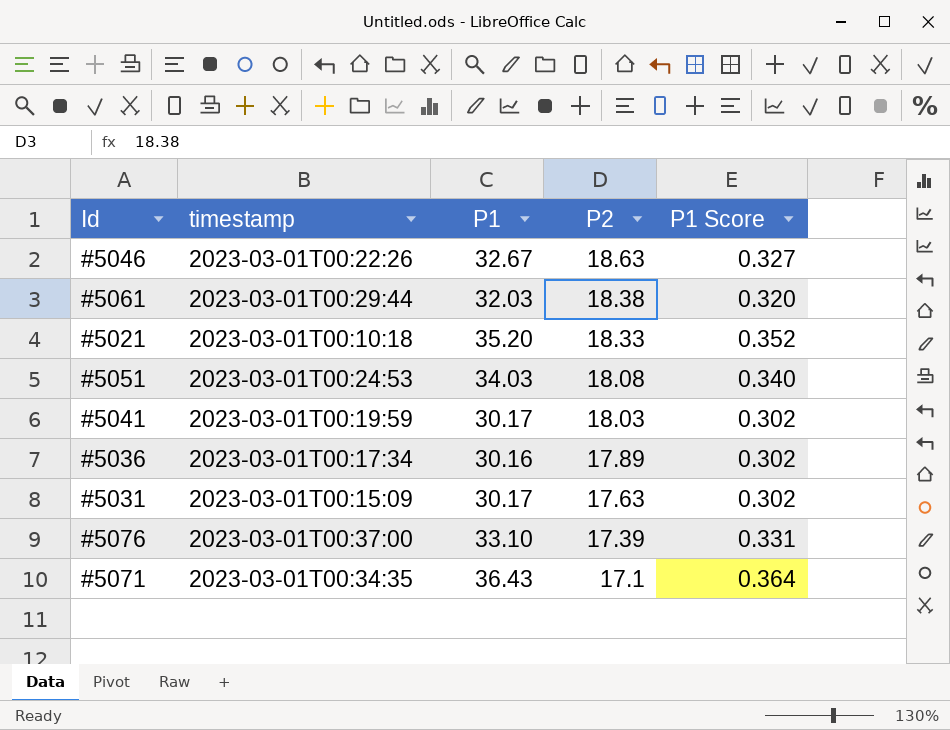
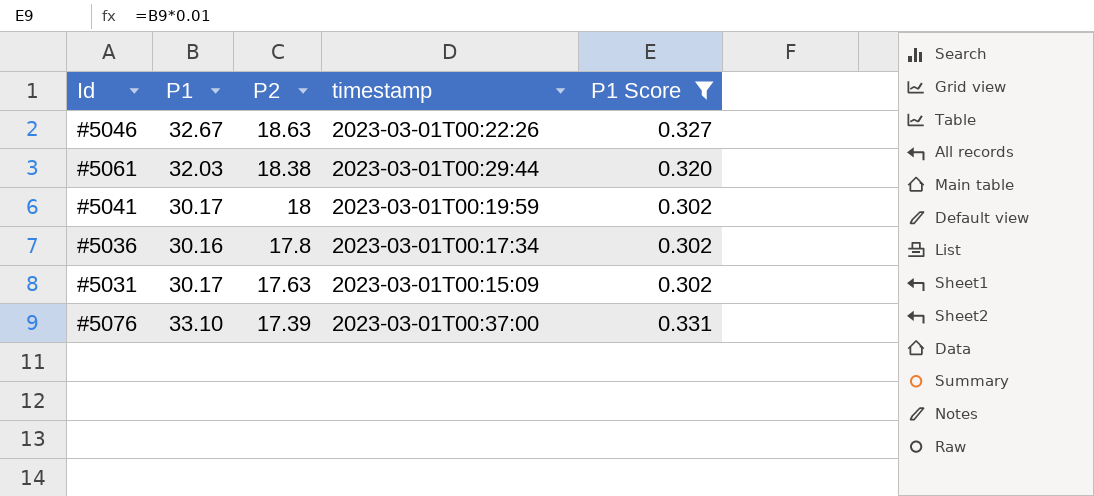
filter: none -> P1 Score <= 0.331
column timestamp | position: 2 -> 4
#5041 | P2: 18.03 -> 18
#5036 | P2: 17.89 -> 17.8

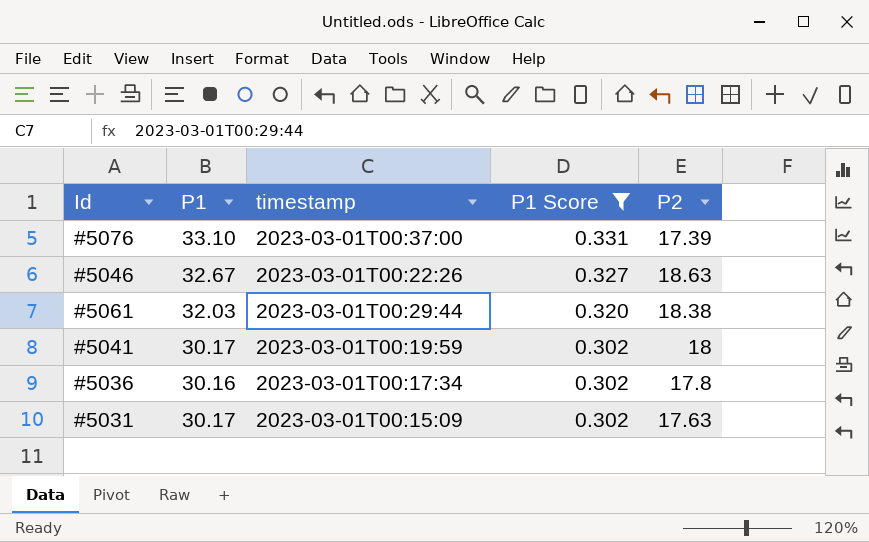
row order: P2 descending -> P1 Score descending
column P2 | position: 3 -> 5

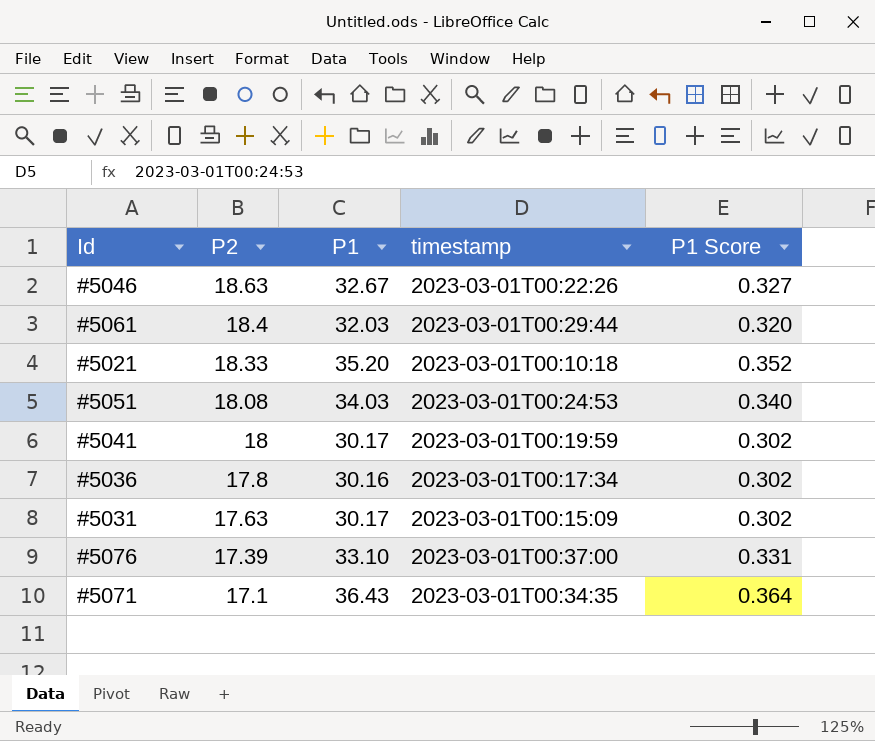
filter: P1 Score <= 0.331 -> none
row order: P1 Score descending -> P2 descending
column P2 | position: 5 -> 2
#5061 | P2: 18.38 -> 18.4

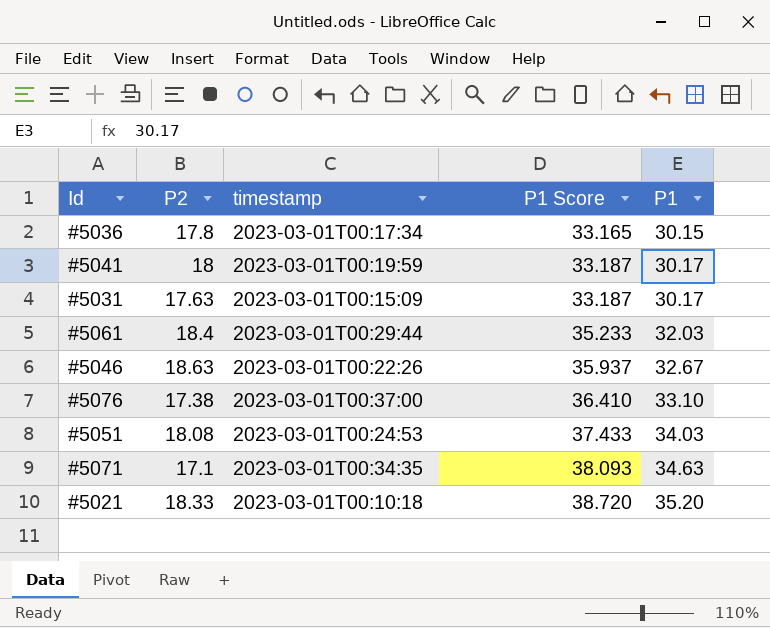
row order: P2 descending -> P1 Score ascending
column P1 Score | formula: [P1] * 0.01 -> [P1] * 1.1
column P1 | position: 3 -> 5
#5036 | P1: 30.16 -> 30.15
#5076 | P2: 17.39 -> 17.38
#5071 | P1: 36.43 -> 34.63

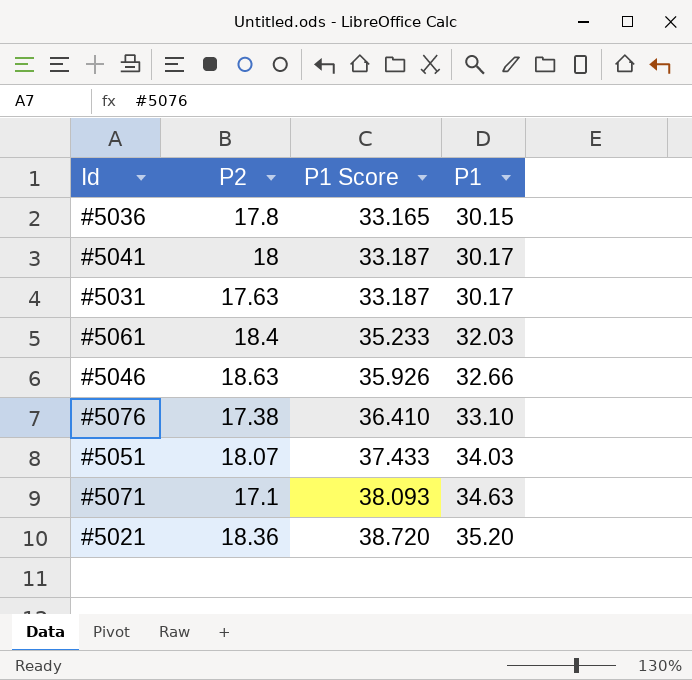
column timestamp | position: 3 -> none
#5046 | P1 Score: 35.937 -> 35.926
#5046 | P1: 32.67 -> 32.66
#5051 | P2: 18.08 -> 18.07
#5021 | P2: 18.33 -> 18.36

